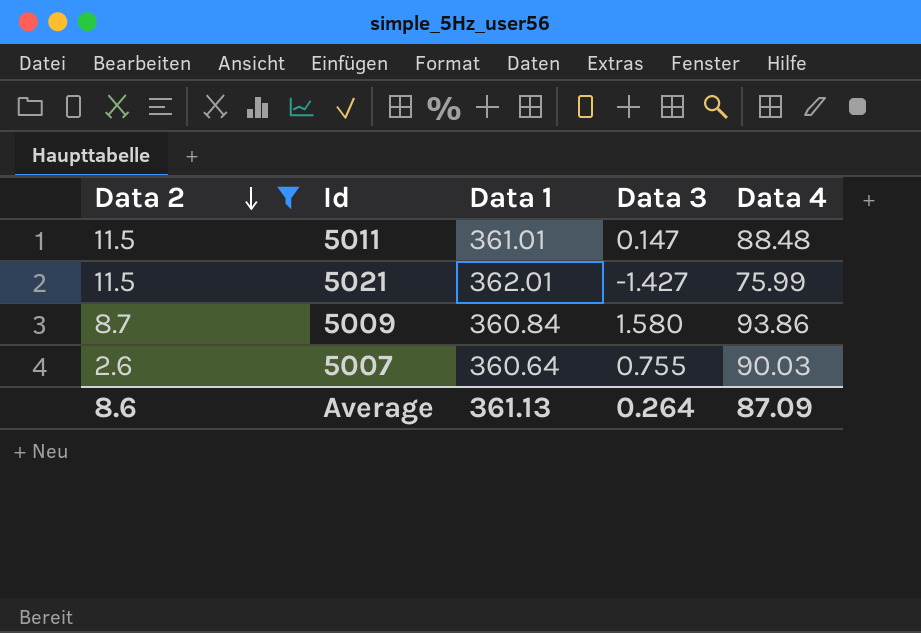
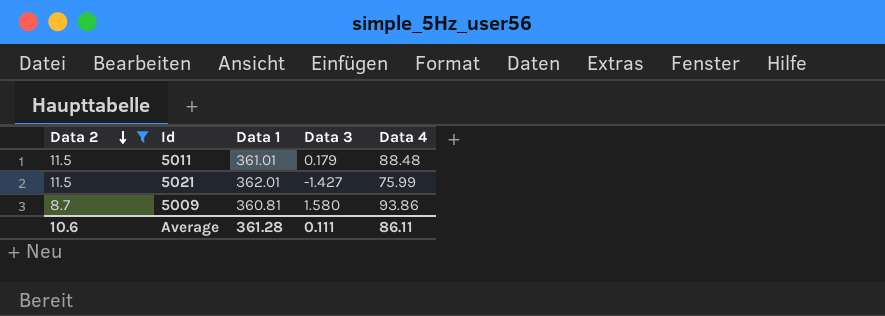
row 5007: 2.6 | 360.64 | 0.755 | 90.03 -> none
5011 | Data 3: 0.147 -> 0.179
5009 | Data 1: 360.84 -> 360.81
Average | Data 2: 8.6 -> 10.6
Average | Data 1: 361.13 -> 361.28
Average | Data 3: 0.264 -> 0.111
Average | Data 4: 87.09 -> 86.11

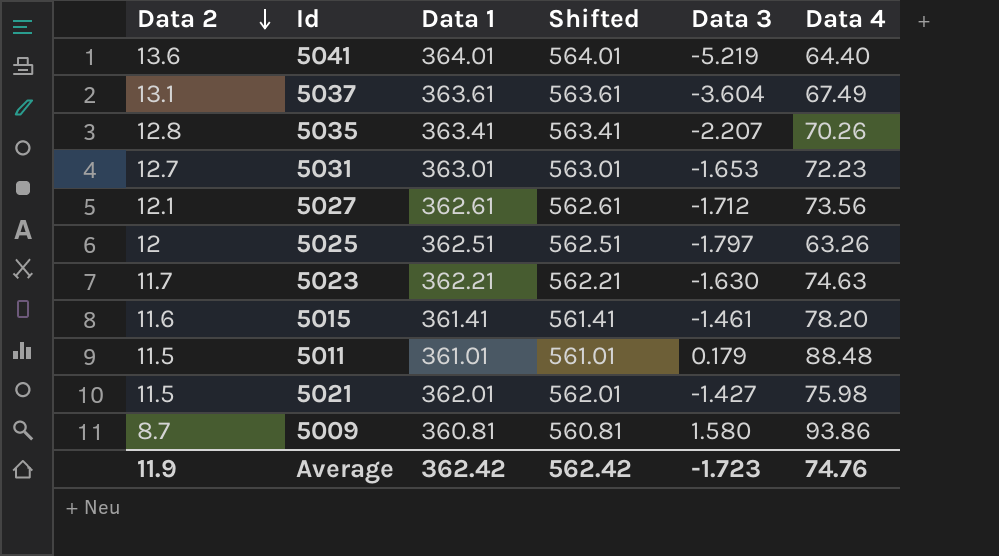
filter: Data 2 <= 11.5 -> none
column Shifted | formula: none -> [Data 1] + 200
5021 | Data 4: 75.99 -> 75.98
Average | Data 2: 10.6 -> 11.9
Average | Data 1: 361.28 -> 362.42
Average | Data 3: 0.111 -> -1.723
Average | Data 4: 86.11 -> 74.76

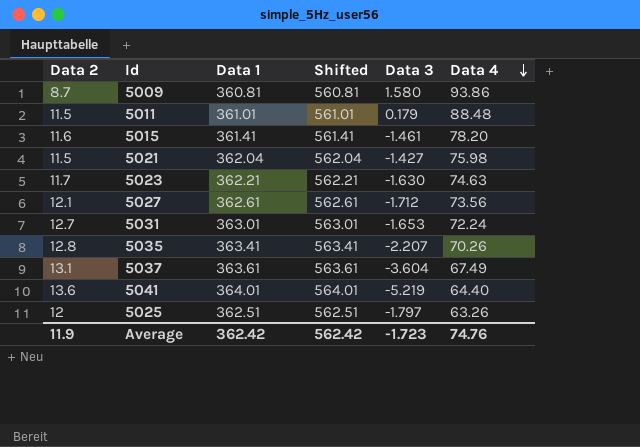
row order: Data 2 descending -> Data 4 descending
5021 | Data 1: 362.01 -> 362.04
5021 | Shifted: 562.01 -> 562.04
5031 | Data 4: 72.23 -> 72.24

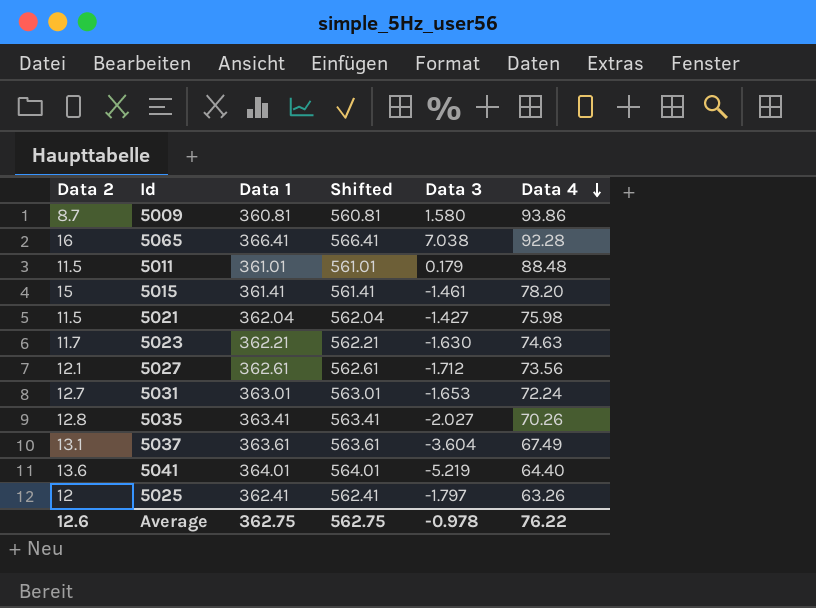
row 5065: none -> 16 | 366.41 | 566.41 | 7.038 | 92.28
5015 | Data 2: 11.6 -> 15
5035 | Data 3: -2.207 -> -2.027
5025 | Data 1: 362.51 -> 362.41
5025 | Shifted: 562.51 -> 562.41
Average | Data 2: 11.9 -> 12.6
Average | Data 1: 362.42 -> 362.75
Average | Shifted: 562.42 -> 562.75
Average | Data 3: -1.723 -> -0.978
Average | Data 4: 74.76 -> 76.22

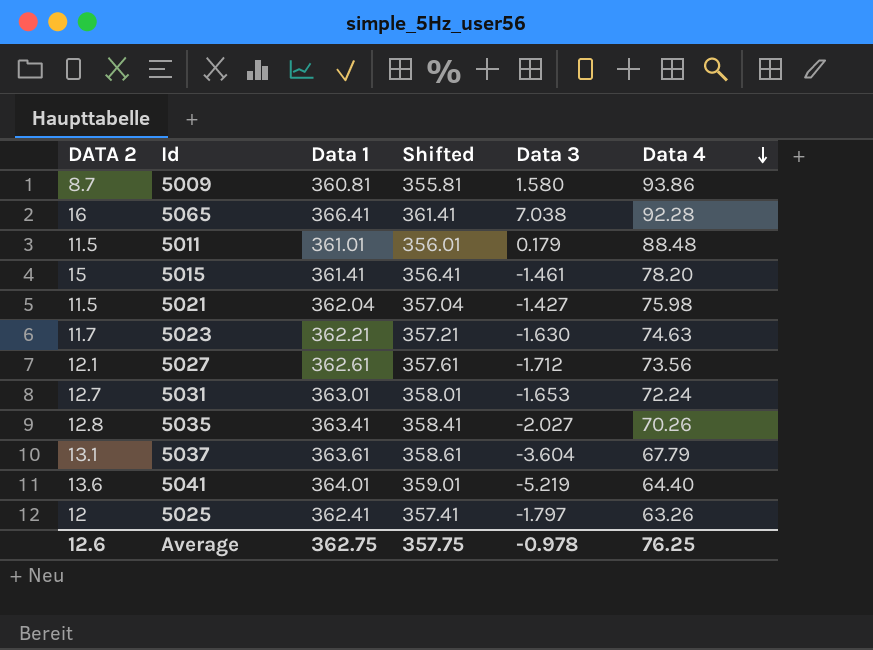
column name: Data 2 -> DATA 2
column Shifted | formula: [Data 1] + 200 -> [Data 1] - 5
5037 | Data 4: 67.49 -> 67.79
Average | Shifted: 562.75 -> 357.75
Average | Data 4: 76.22 -> 76.25

